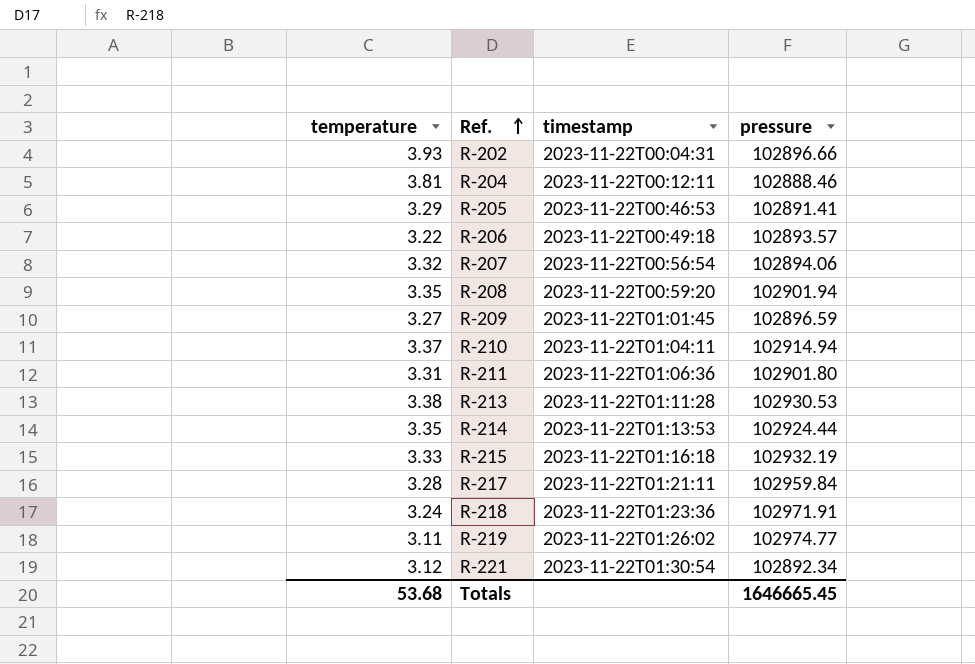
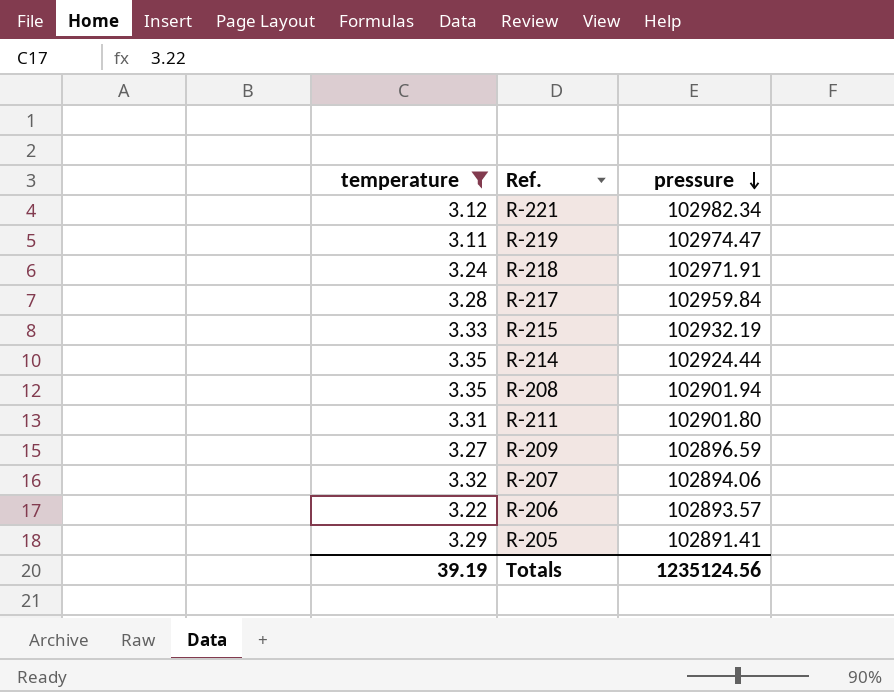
filter: none -> temperature <= 3.35
row order: Ref. ascending -> pressure descending
column timestamp | position: 3 -> none
R-221 | pressure: 102892.34 -> 102982.34
R-219 | pressure: 102974.77 -> 102974.47
Totals | temperature: 53.68 -> 39.19
Totals | pressure: 1646665.45 -> 1235124.56

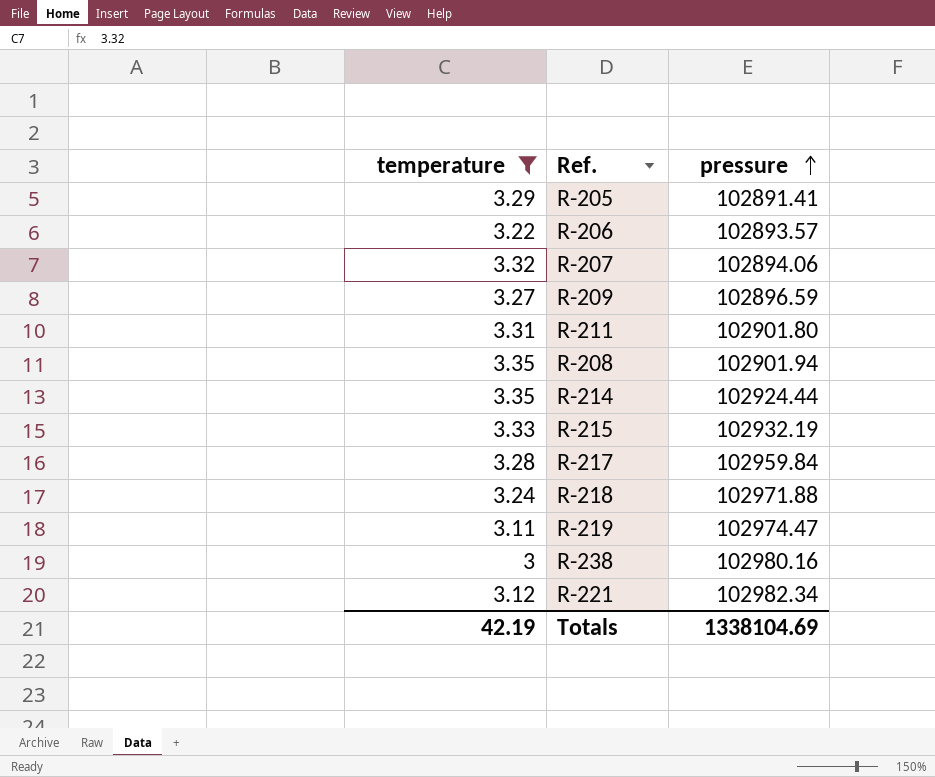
row order: pressure descending -> pressure ascending
R-218 | pressure: 102971.91 -> 102971.88
row R-238: none -> 3 | 102980.16
Totals | temperature: 39.19 -> 42.19
Totals | pressure: 1235124.56 -> 1338104.69

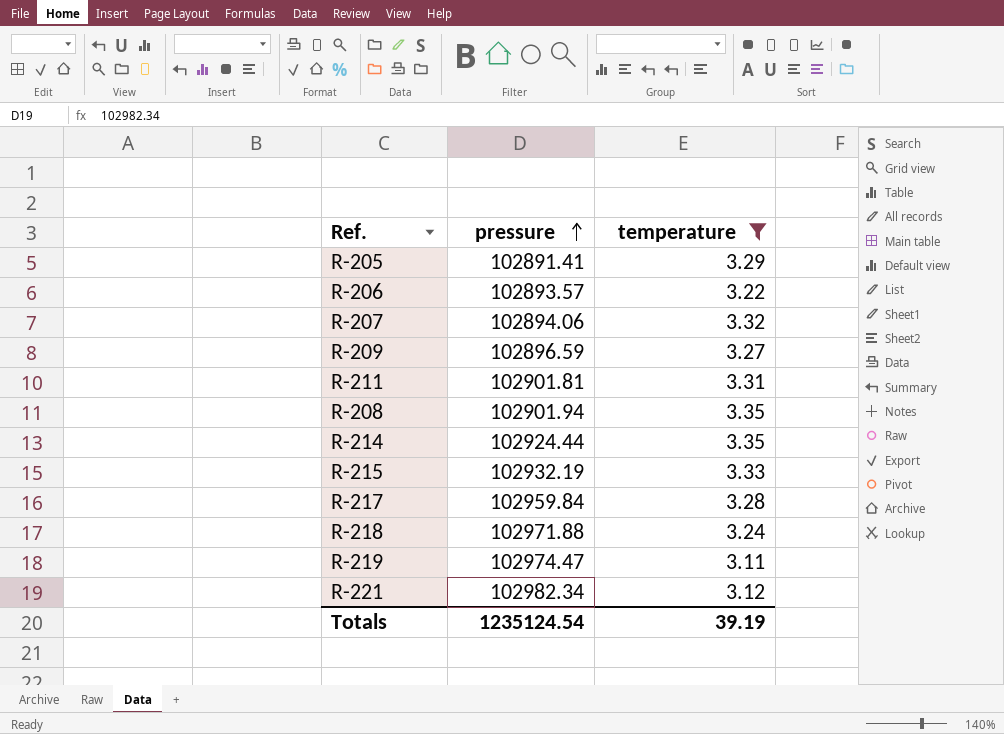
column temperature | position: 1 -> 3
row R-238: 3 | 102980.16 -> none
R-211 | pressure: 102901.80 -> 102901.81
Totals | pressure: 1338104.69 -> 1235124.54
Totals | temperature: 42.19 -> 39.19

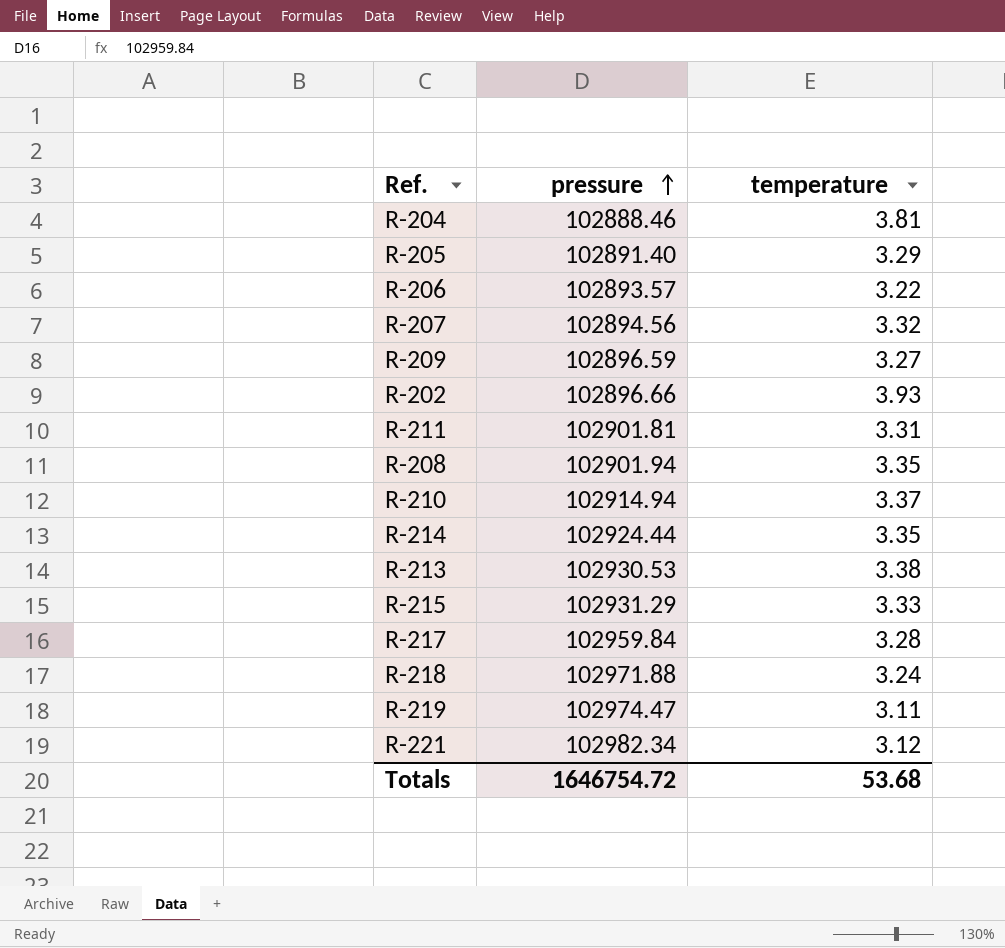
filter: temperature <= 3.35 -> none
R-205 | pressure: 102891.41 -> 102891.40
R-207 | pressure: 102894.06 -> 102894.56
R-215 | pressure: 102932.19 -> 102931.29
Totals | pressure: 1235124.54 -> 1646754.72
Totals | temperature: 39.19 -> 53.68

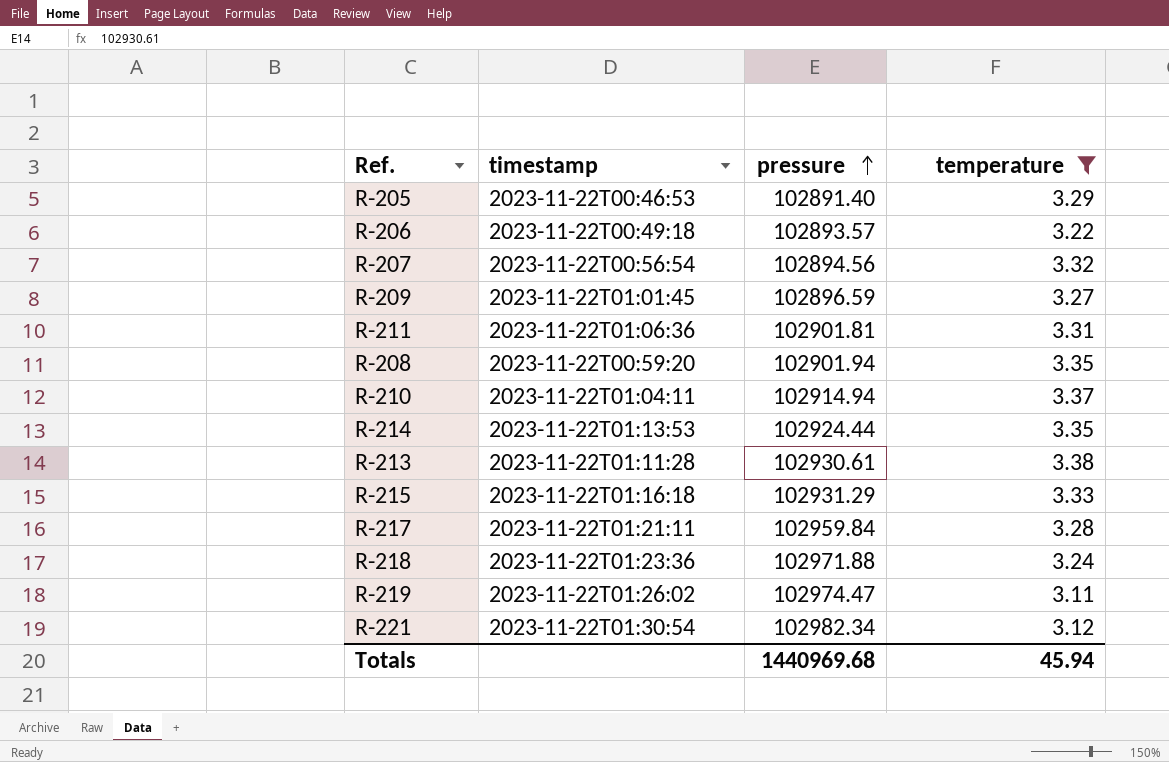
filter: none -> temperature <= 3.38
column timestamp | position: none -> 2
R-213 | pressure: 102930.53 -> 102930.61
Totals | pressure: 1646754.72 -> 1440969.68
Totals | temperature: 53.68 -> 45.94

